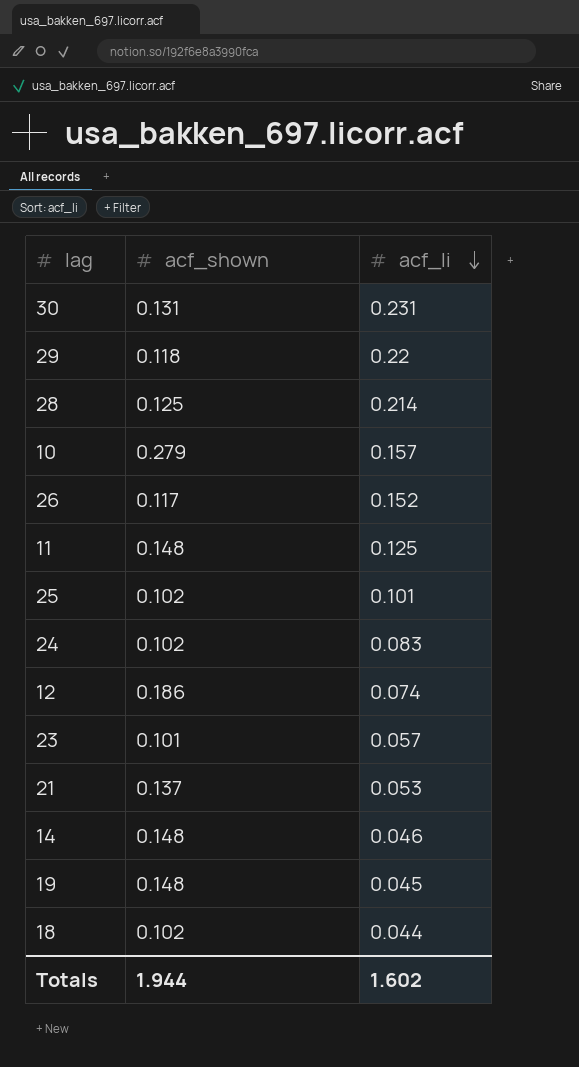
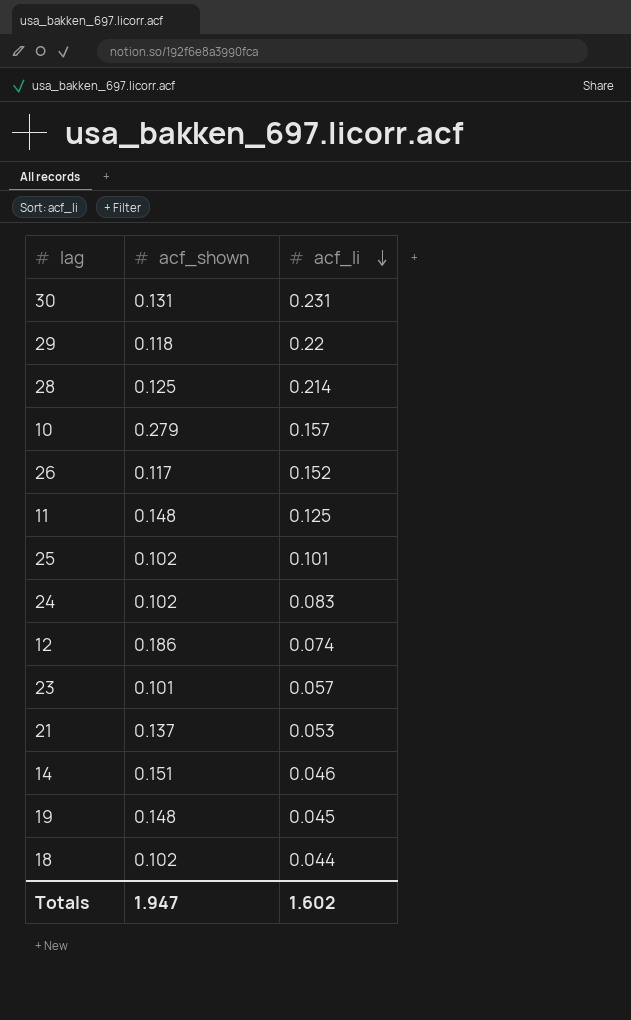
14 | acf_shown: 0.148 -> 0.151
Totals | acf_shown: 1.944 -> 1.947

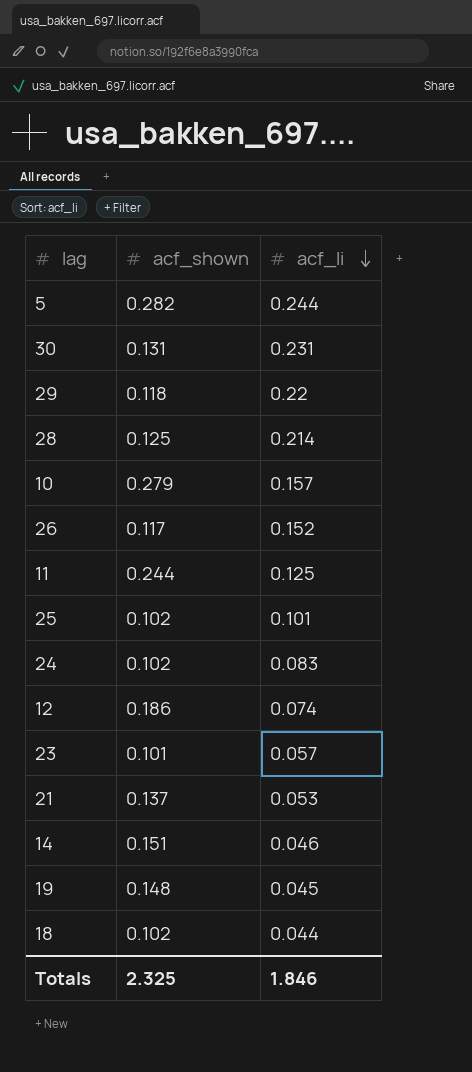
row 5: none -> 0.282 | 0.244
11 | acf_shown: 0.148 -> 0.244
Totals | acf_shown: 1.947 -> 2.325
Totals | acf_li: 1.602 -> 1.846

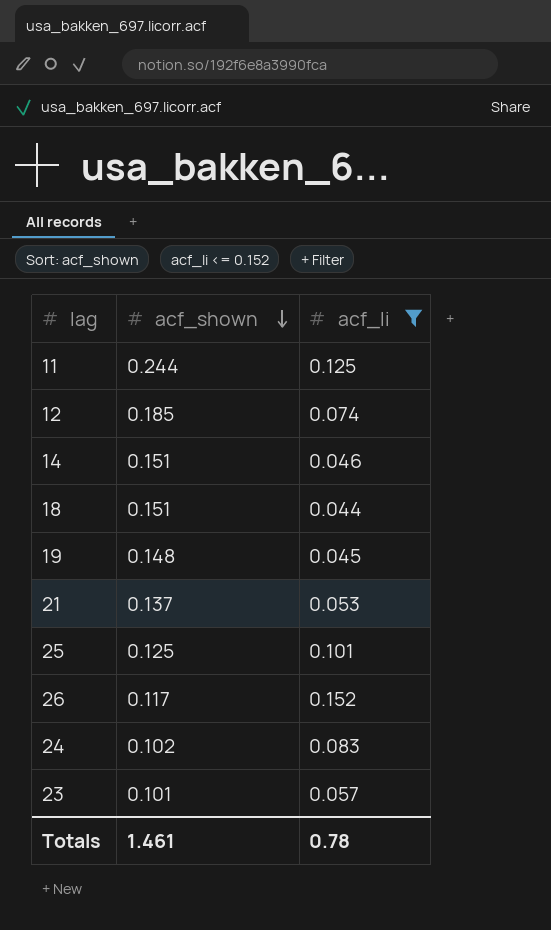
filter: none -> acf_li <= 0.152
row order: acf_li descending -> acf_shown descending
12 | acf_shown: 0.186 -> 0.185
18 | acf_shown: 0.102 -> 0.151
25 | acf_shown: 0.102 -> 0.125
Totals | acf_shown: 2.325 -> 1.461
Totals | acf_li: 1.846 -> 0.78

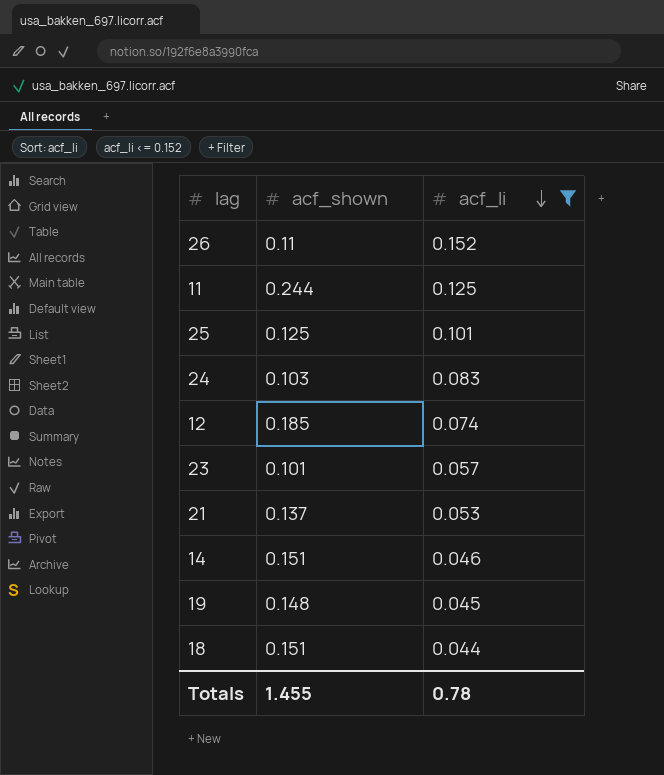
row order: acf_shown descending -> acf_li descending
26 | acf_shown: 0.117 -> 0.11
24 | acf_shown: 0.102 -> 0.103
Totals | acf_shown: 1.461 -> 1.455

